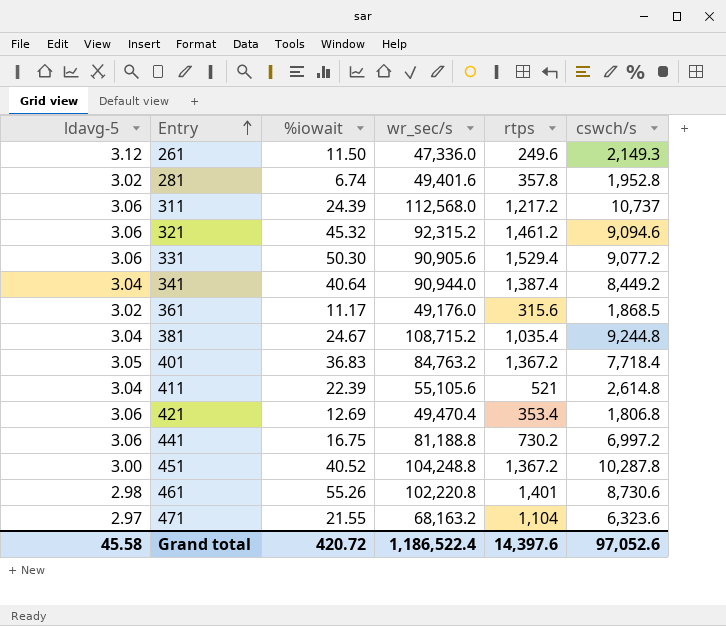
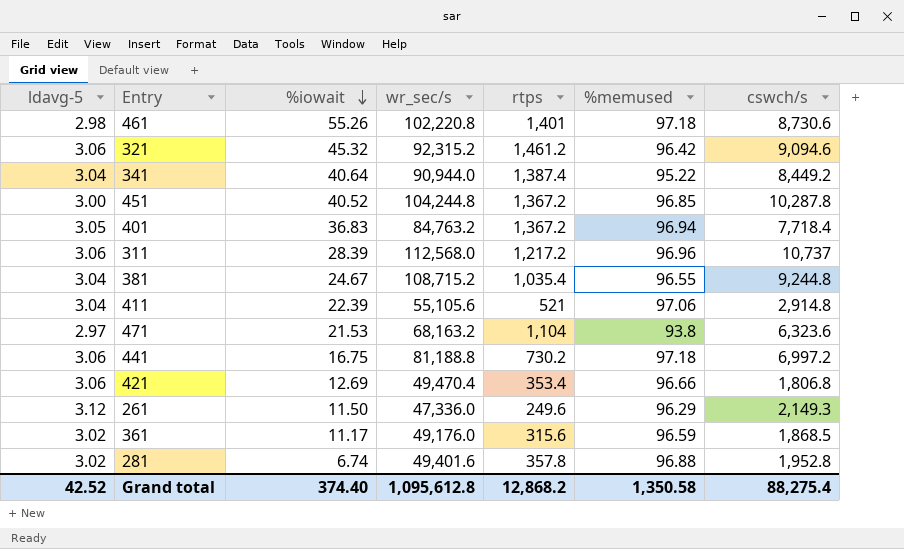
row order: Entry ascending -> %iowait descending
column %memused | position: none -> 6
row 331: 3.06 | 50.30 | 90,905.6 | 1,529.4 | 9,077.2 -> none
451 | wr_sec/s: 104,248.8 -> 104,244.8
311 | %iowait: 24.39 -> 28.39
411 | cswch/s: 2,614.8 -> 2,914.8
471 | %iowait: 21.55 -> 21.53
Grand total | ldavg-5: 45.58 -> 42.52
Grand total | %iowait: 420.72 -> 374.40
Grand total | wr_sec/s: 1,186,522.4 -> 1,095,612.8
Grand total | rtps: 14,397.6 -> 12,868.2
Grand total | cswch/s: 97,052.6 -> 88,275.4

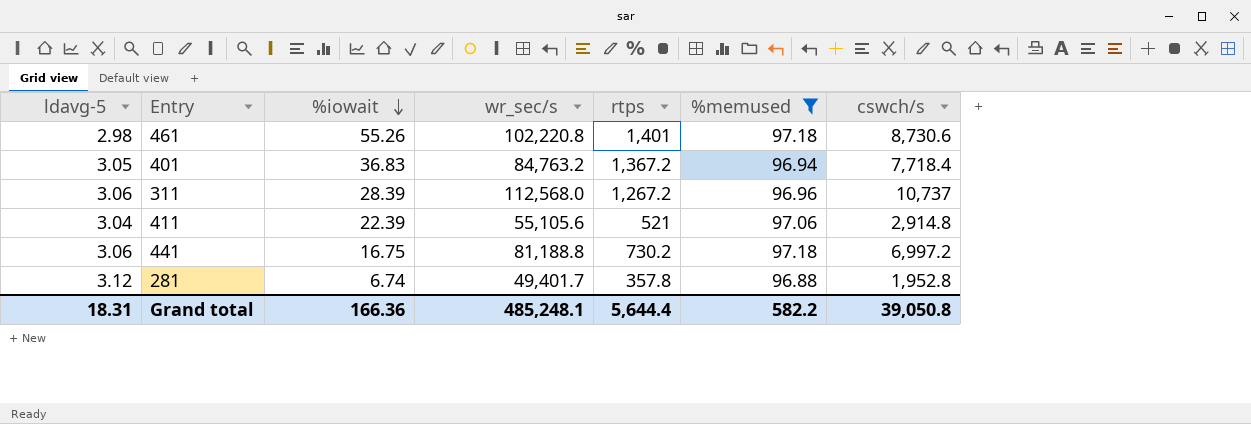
filter: none -> %memused >= 96.88
311 | rtps: 1,217.2 -> 1,267.2
281 | ldavg-5: 3.02 -> 3.12
281 | wr_sec/s: 49,401.6 -> 49,401.7
Grand total | ldavg-5: 42.52 -> 18.31
Grand total | %iowait: 374.40 -> 166.36
Grand total | wr_sec/s: 1,095,612.8 -> 485,248.1
Grand total | rtps: 12,868.2 -> 5,644.4
Grand total | %memused: 1,350.58 -> 582.2
Grand total | cswch/s: 88,275.4 -> 39,050.8

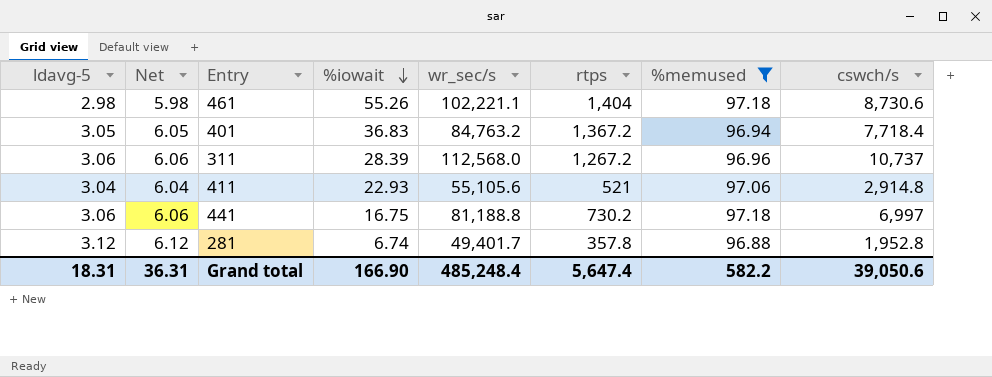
column Net | formula: none -> [ldavg-5] + 3
461 | wr_sec/s: 102,220.8 -> 102,221.1
461 | rtps: 1,401 -> 1,404
411 | %iowait: 22.39 -> 22.93
441 | cswch/s: 6,997.2 -> 6,997
Grand total | %iowait: 166.36 -> 166.90
Grand total | wr_sec/s: 485,248.1 -> 485,248.4
Grand total | rtps: 5,644.4 -> 5,647.4
Grand total | cswch/s: 39,050.8 -> 39,050.6

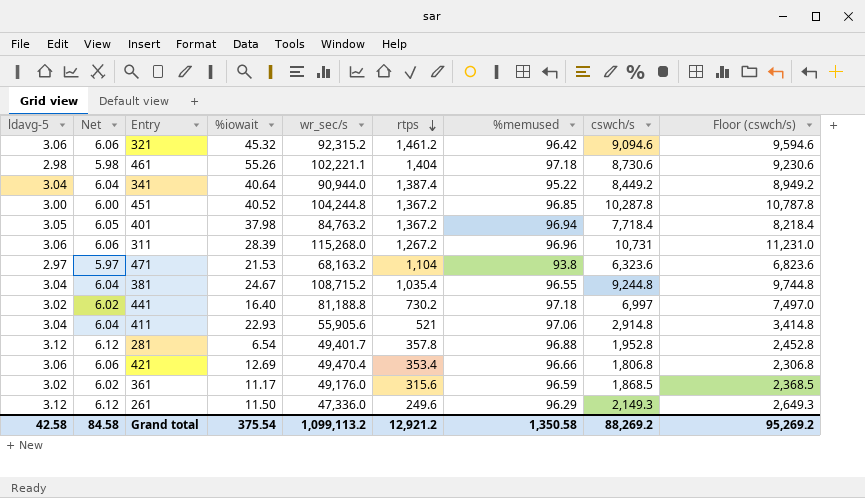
filter: %memused >= 96.88 -> none
row order: %iowait descending -> rtps descending
column Floor (cswch/s) | formula: none -> [cswch/s] + 500
401 | %iowait: 36.83 -> 37.98
311 | wr_sec/s: 112,568.0 -> 115,268.0
311 | cswch/s: 10,737 -> 10,731
441 | ldavg-5: 3.06 -> 3.02
441 | Net: 6.06 -> 6.02
441 | %iowait: 16.75 -> 16.40
411 | wr_sec/s: 55,105.6 -> 55,905.6
281 | %iowait: 6.74 -> 6.54
Grand total | ldavg-5: 18.31 -> 42.58
Grand total | Net: 36.31 -> 84.58
Grand total | %iowait: 166.90 -> 375.54
Grand total | wr_sec/s: 485,248.4 -> 1,099,113.2
Grand total | rtps: 5,647.4 -> 12,921.2
Grand total | %memused: 582.2 -> 1,350.58
Grand total | cswch/s: 39,050.6 -> 88,269.2

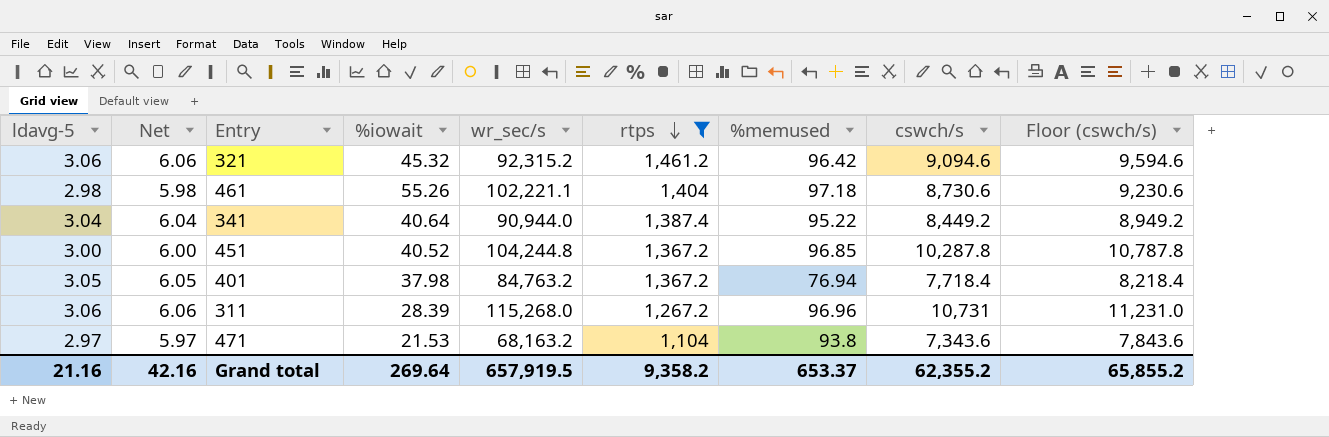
filter: none -> rtps >= 1,104
401 | %memused: 96.94 -> 76.94
471 | cswch/s: 6,323.6 -> 7,343.6
471 | Floor (cswch/s): 6,823.6 -> 7,843.6
Grand total | ldavg-5: 42.58 -> 21.16
Grand total | Net: 84.58 -> 42.16
Grand total | %iowait: 375.54 -> 269.64
Grand total | wr_sec/s: 1,099,113.2 -> 657,919.5
Grand total | rtps: 12,921.2 -> 9,358.2
Grand total | %memused: 1,350.58 -> 653.37
Grand total | cswch/s: 88,269.2 -> 62,355.2
Grand total | Floor (cswch/s): 95,269.2 -> 65,855.2

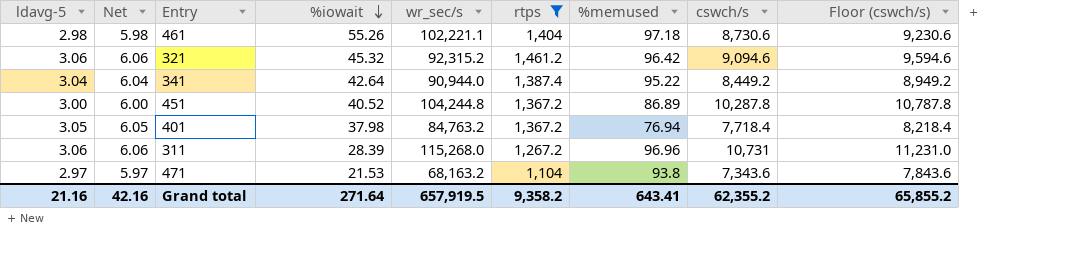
row order: rtps descending -> %iowait descending
341 | %iowait: 40.64 -> 42.64
451 | %memused: 96.85 -> 86.89
Grand total | %iowait: 269.64 -> 271.64
Grand total | %memused: 653.37 -> 643.41

